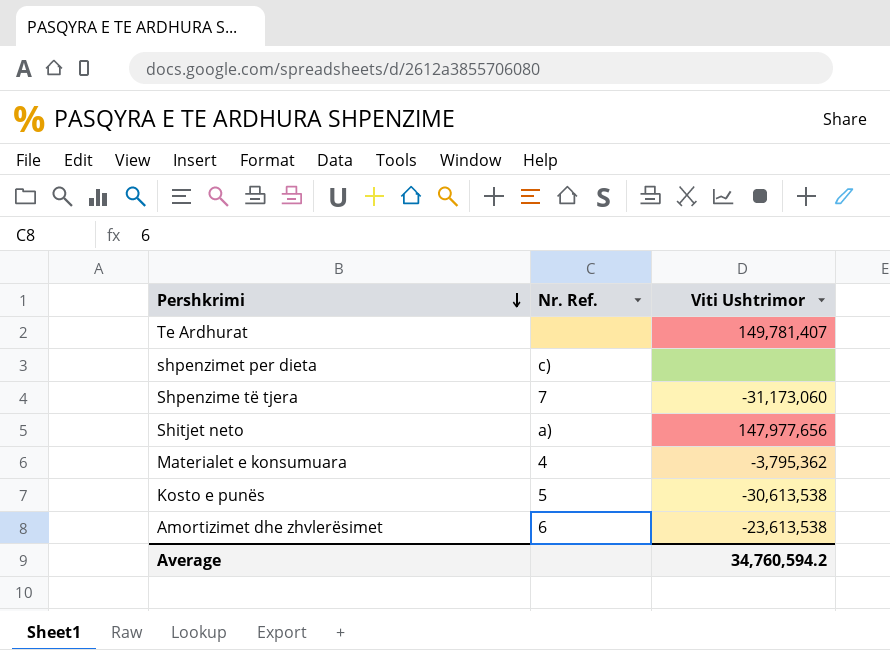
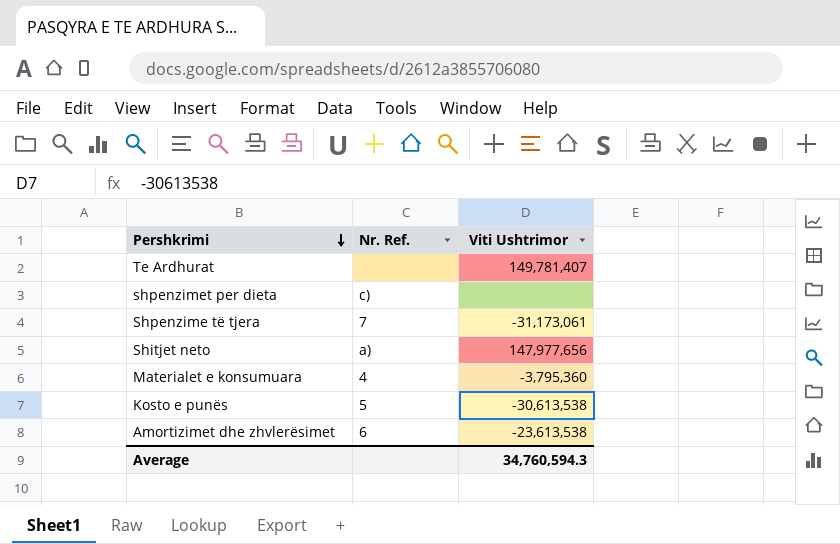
Shpenzime të tjera | Viti Ushtrimor: -31,173,060 -> -31,173,061
Materialet e konsumuara | Viti Ushtrimor: -3,795,362 -> -3,795,360
Average | Viti Ushtrimor: 34,760,594.2 -> 34,760,594.3

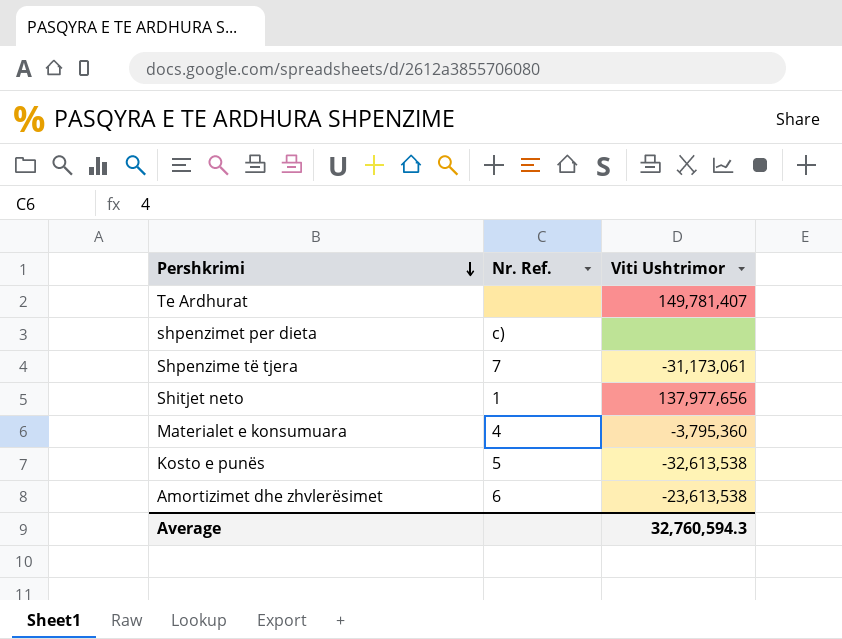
Shitjet neto | Nr. Ref.: a) -> 1
Shitjet neto | Viti Ushtrimor: 147,977,656 -> 137,977,656
Kosto e punës | Viti Ushtrimor: -30,613,538 -> -32,613,538
Average | Viti Ushtrimor: 34,760,594.3 -> 32,760,594.3

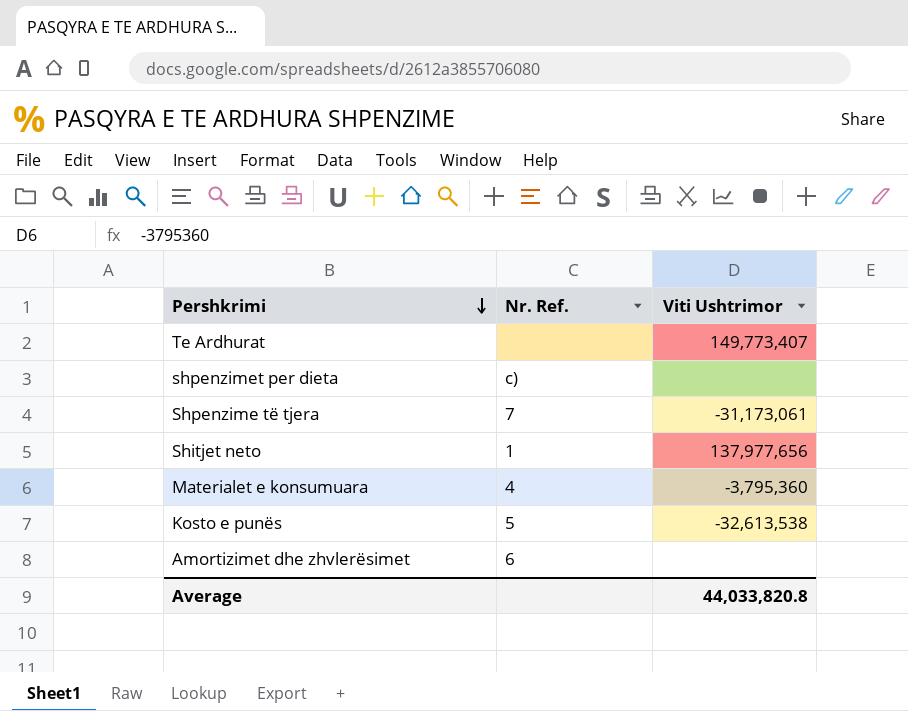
Te Ardhurat | Viti Ushtrimor: 149,781,407 -> 149,773,407
Amortizimet dhe zhvlerësimet | Viti Ushtrimor: -23,613,538 -> none
Average | Viti Ushtrimor: 32,760,594.3 -> 44,033,820.8

